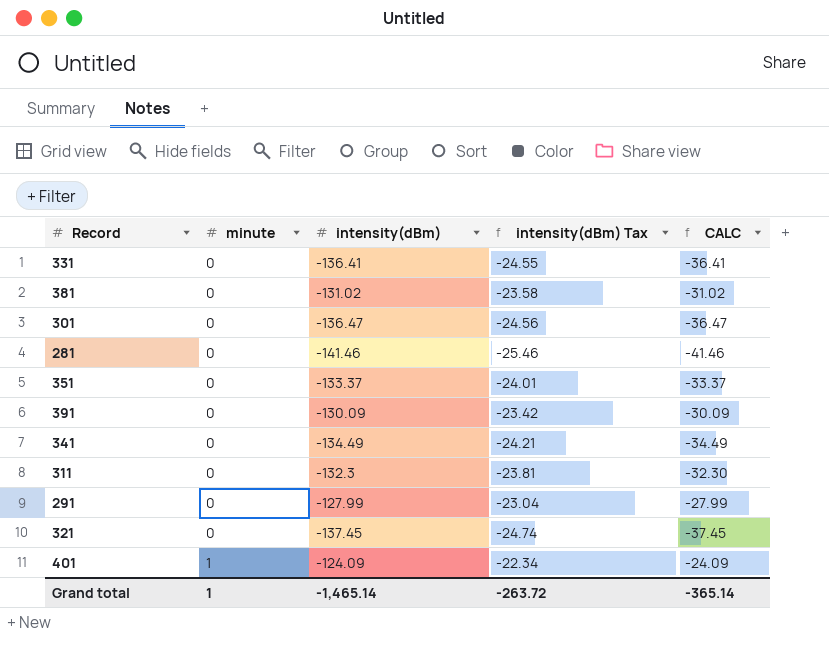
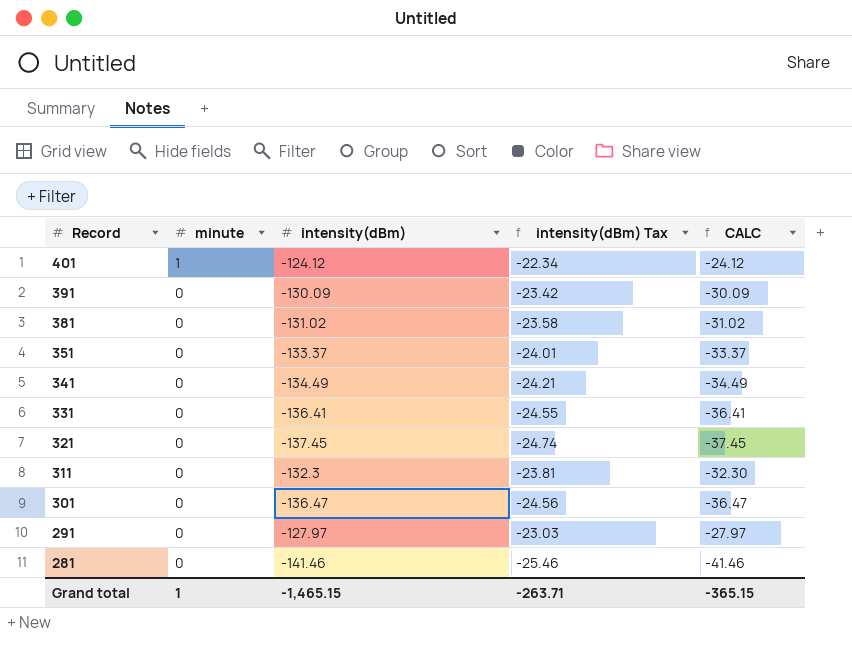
row order: minute ascending -> Record descending
401 | intensity(dBm): -124.09 -> -124.12
401 | CALC: -24.09 -> -24.12
291 | intensity(dBm): -127.99 -> -127.97
291 | intensity(dBm) Tax: -23.04 -> -23.03
291 | CALC: -27.99 -> -27.97
Grand total | intensity(dBm): -1,465.14 -> -1,465.15
Grand total | intensity(dBm) Tax: -263.72 -> -263.71
Grand total | CALC: -365.14 -> -365.15

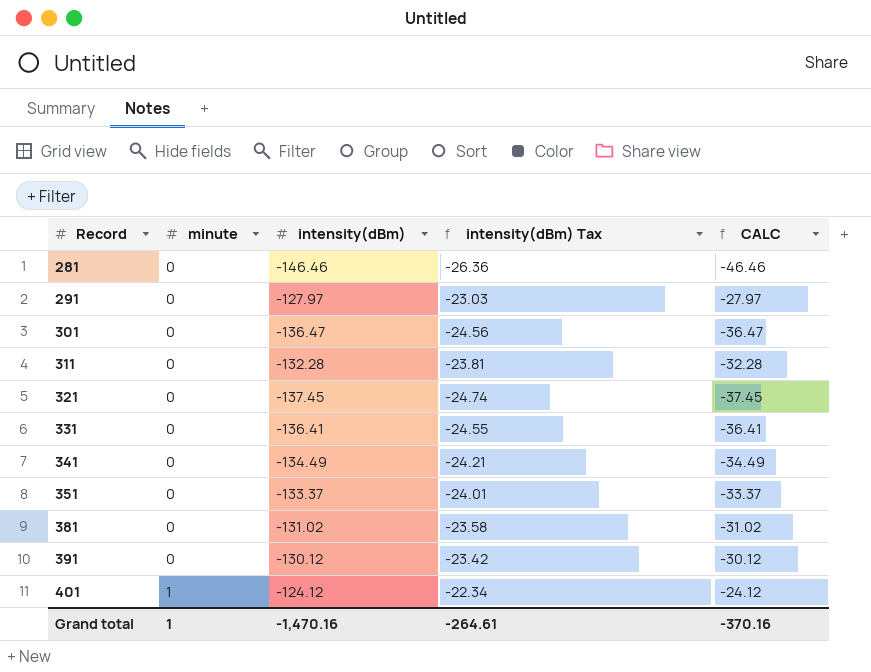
row order: Record descending -> Record ascending
281 | intensity(dBm): -141.46 -> -146.46
281 | intensity(dBm) Tax: -25.46 -> -26.36
281 | CALC: -41.46 -> -46.46
311 | intensity(dBm): -132.3 -> -132.28
311 | CALC: -32.30 -> -32.28
391 | intensity(dBm): -130.09 -> -130.12
391 | CALC: -30.09 -> -30.12
Grand total | intensity(dBm): -1,465.15 -> -1,470.16
Grand total | intensity(dBm) Tax: -263.71 -> -264.61
Grand total | CALC: -365.15 -> -370.16

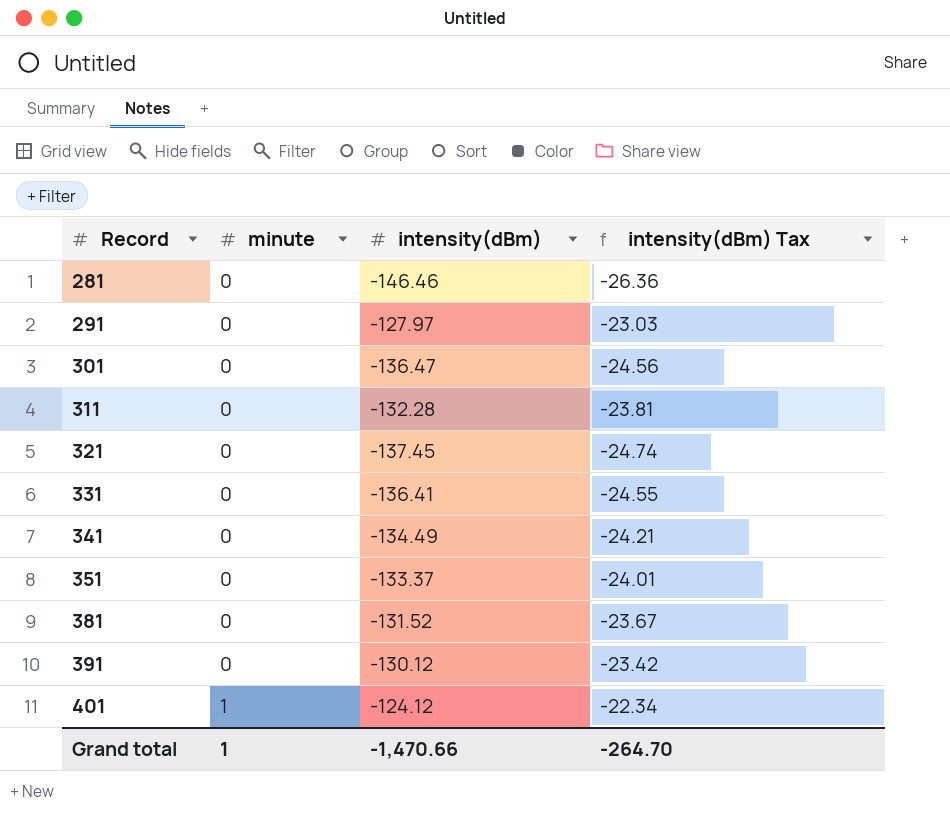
column CALC | formula: [intensity(dBm)] + 100 -> none
381 | intensity(dBm): -131.02 -> -131.52
381 | intensity(dBm) Tax: -23.58 -> -23.67
Grand total | intensity(dBm): -1,470.16 -> -1,470.66
Grand total | intensity(dBm) Tax: -264.61 -> -264.70

